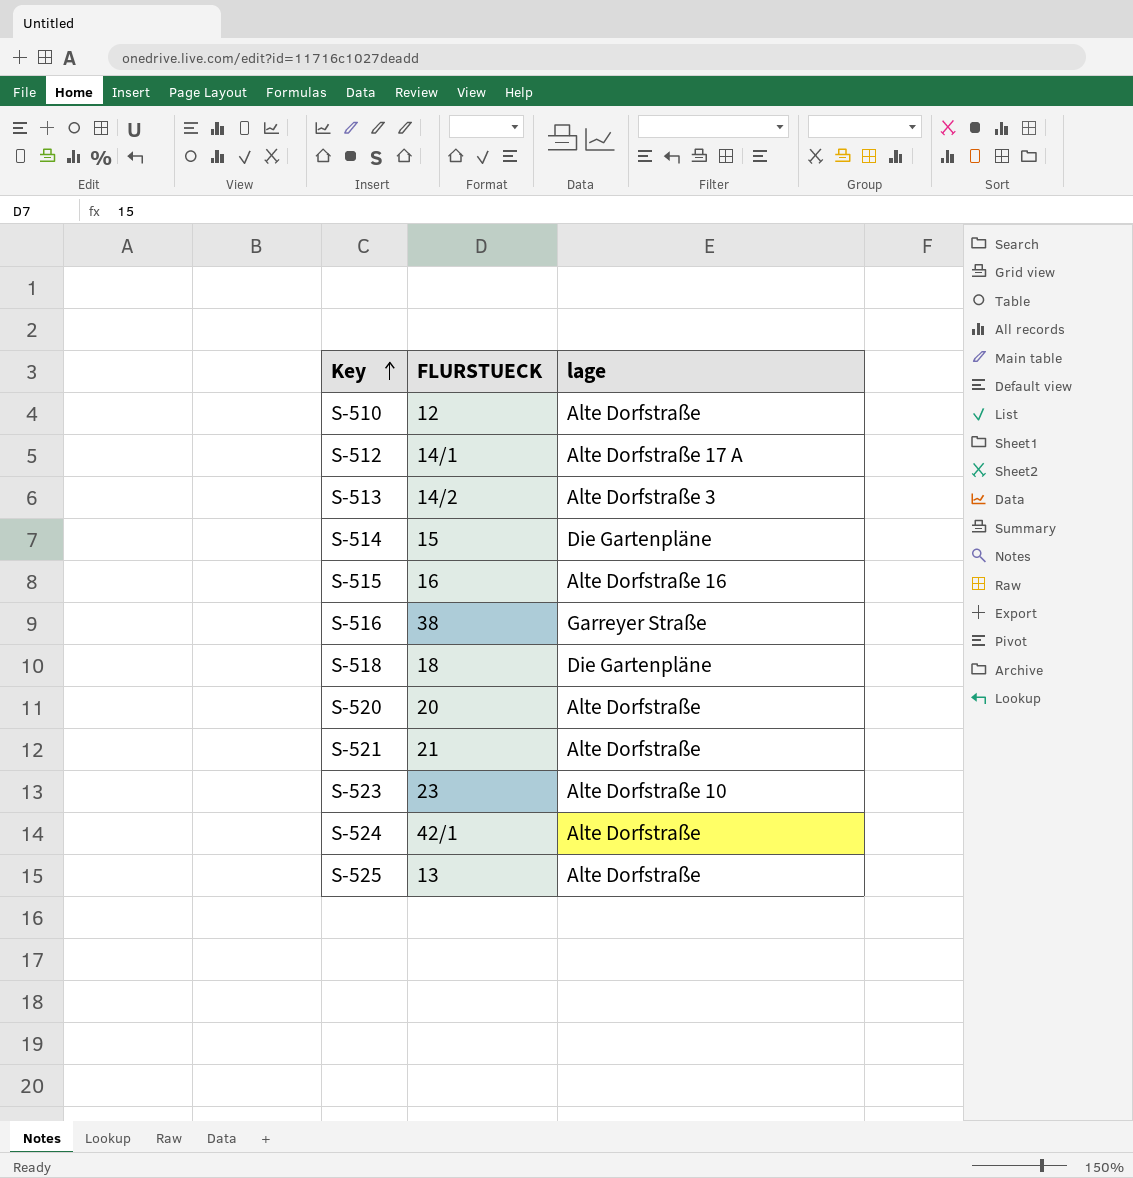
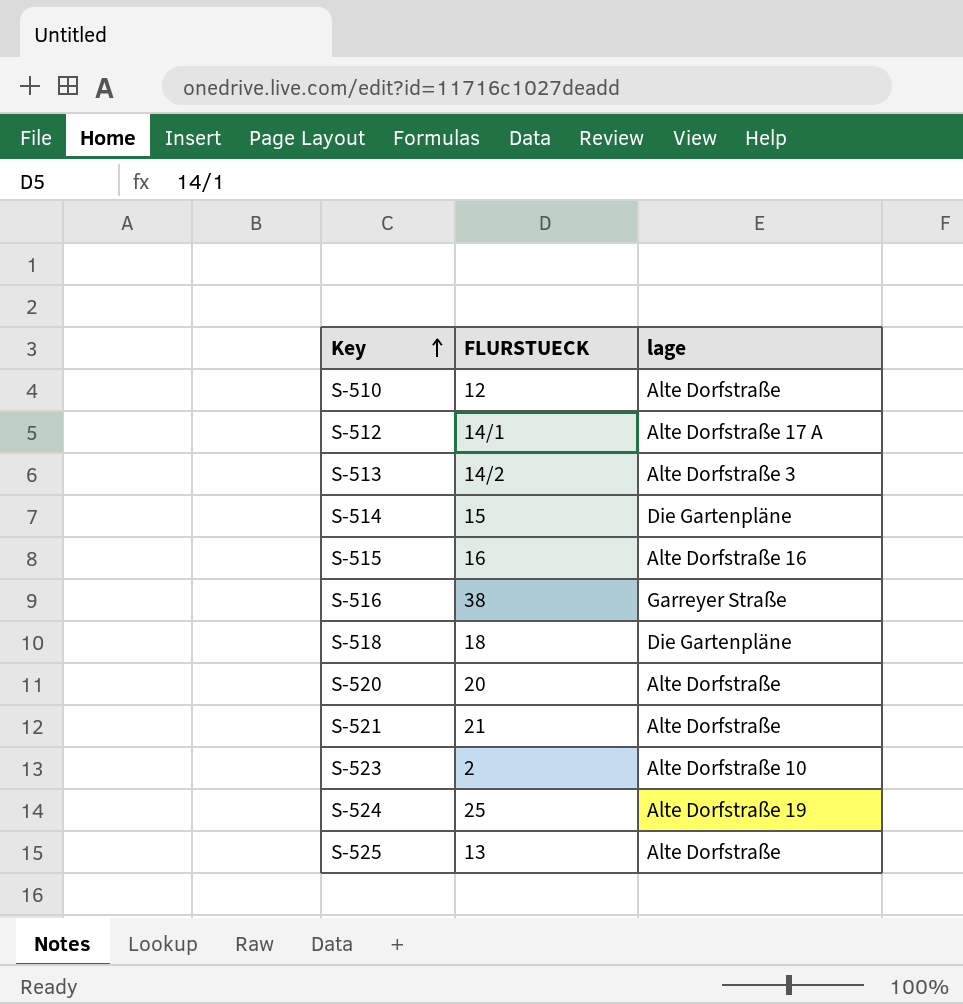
S-523 | FLURSTUECK: 23 -> 2
S-524 | FLURSTUECK: 42/1 -> 25
S-524 | lage: Alte Dorfstraße -> Alte Dorfstraße 19

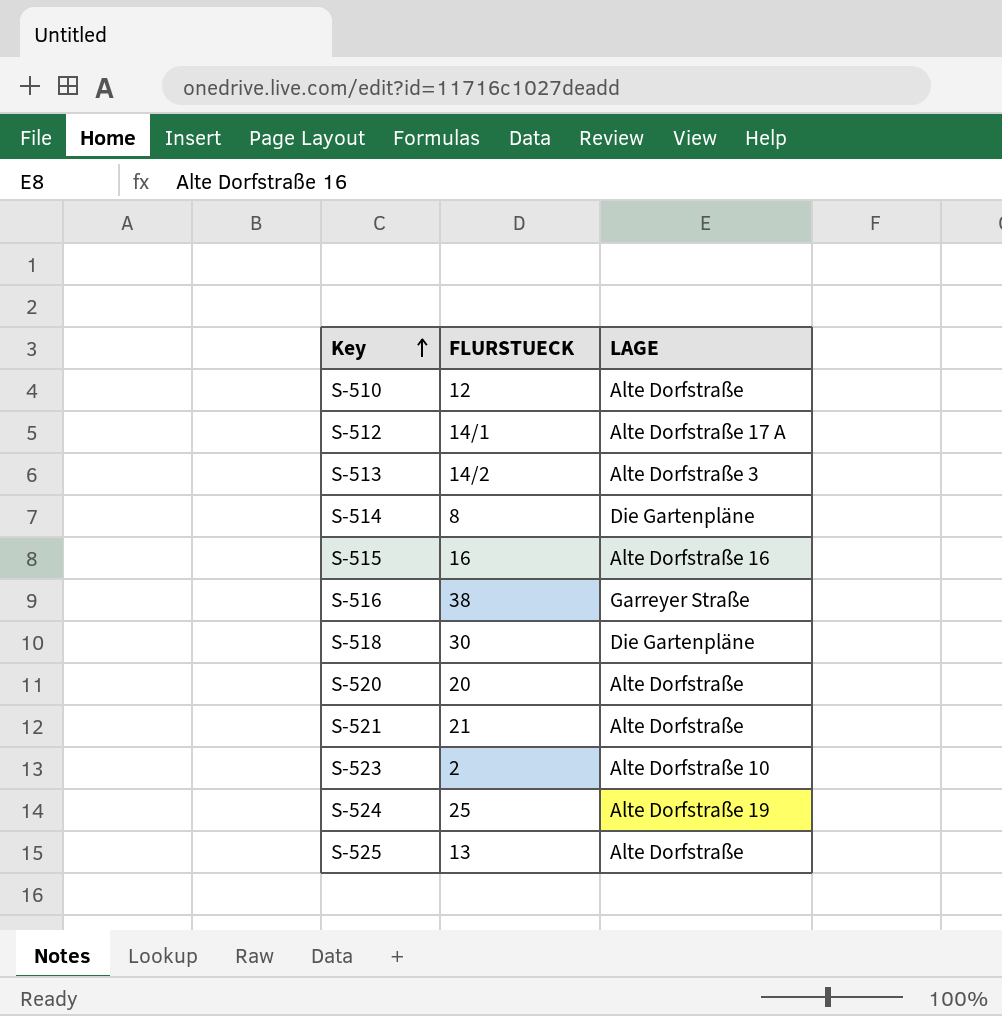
column name: lage -> LAGE
S-514 | FLURSTUECK: 15 -> 8
S-518 | FLURSTUECK: 18 -> 30

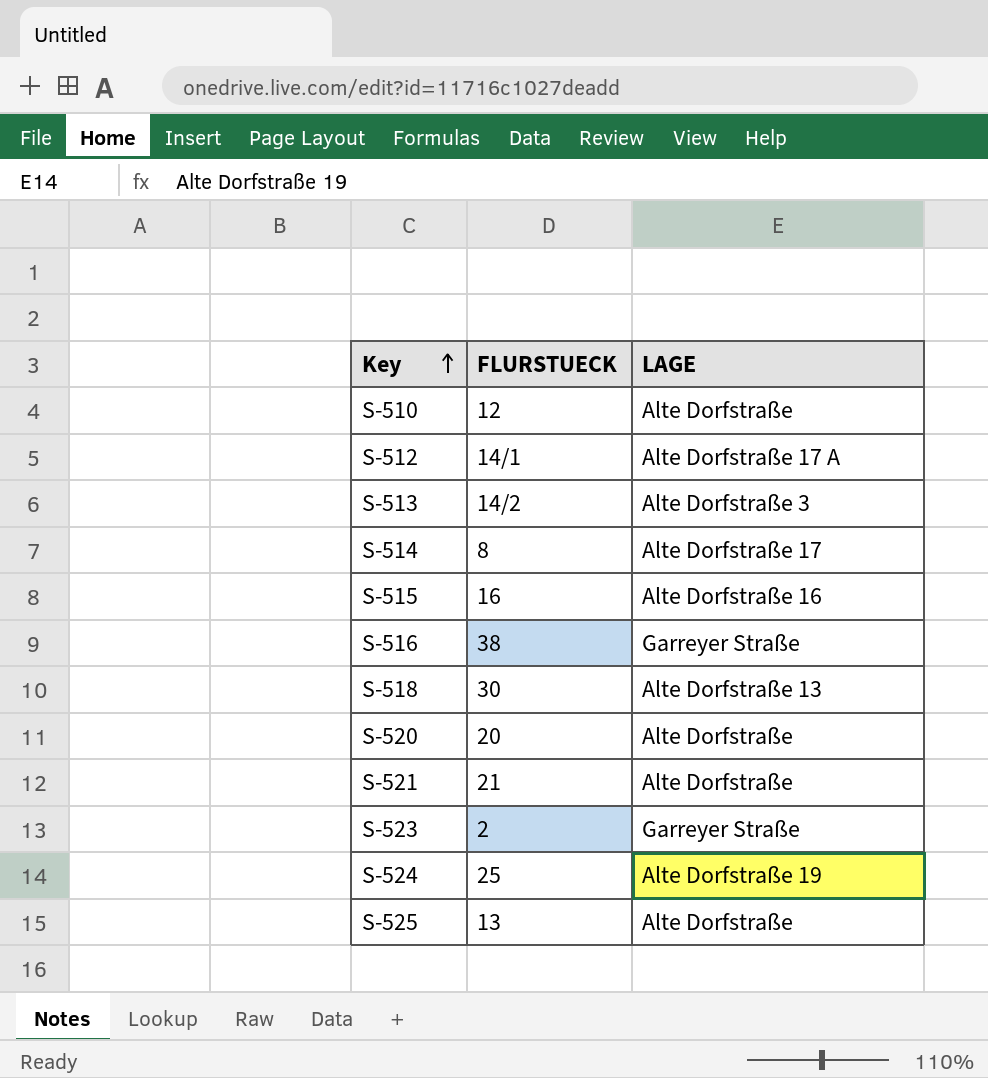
S-514 | LAGE: Die Gartenpläne -> Alte Dorfstraße 17
S-518 | LAGE: Die Gartenpläne -> Alte Dorfstraße 13
S-523 | LAGE: Alte Dorfstraße 10 -> Garreyer Straße

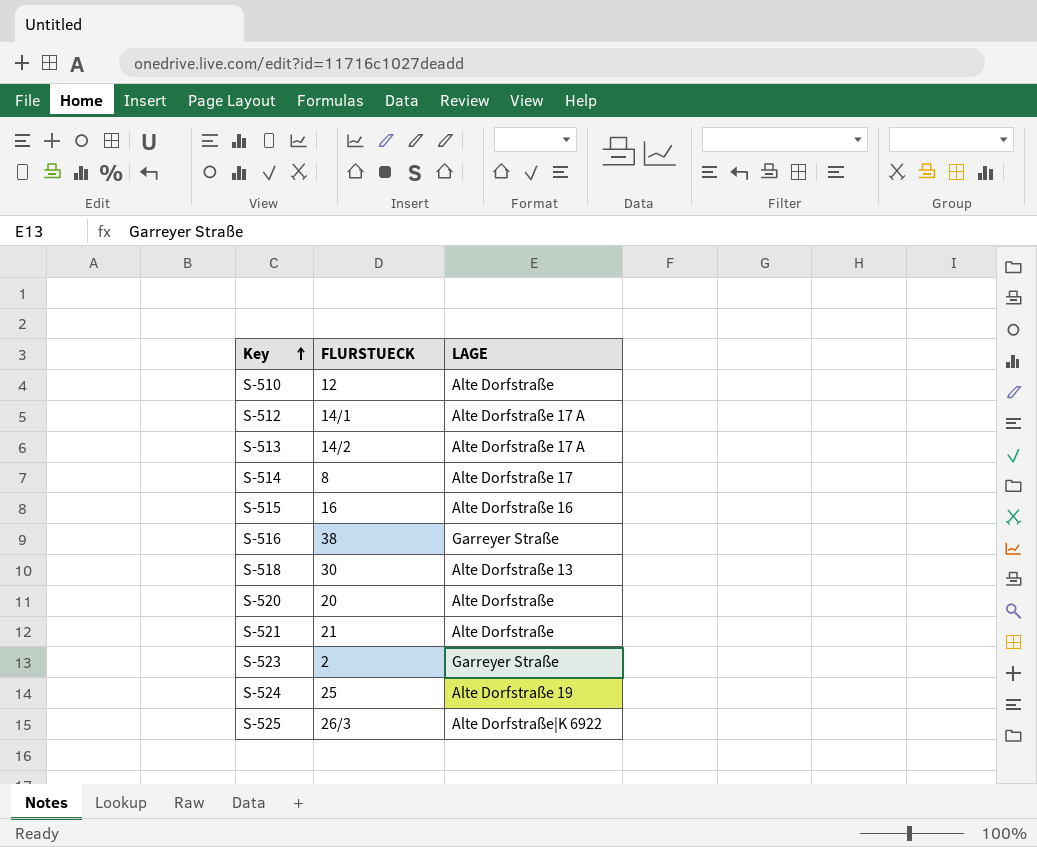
S-513 | LAGE: Alte Dorfstraße 3 -> Alte Dorfstraße 17 A
S-525 | FLURSTUECK: 13 -> 26/3
S-525 | LAGE: Alte Dorfstraße -> Alte Dorfstraße|K 6922

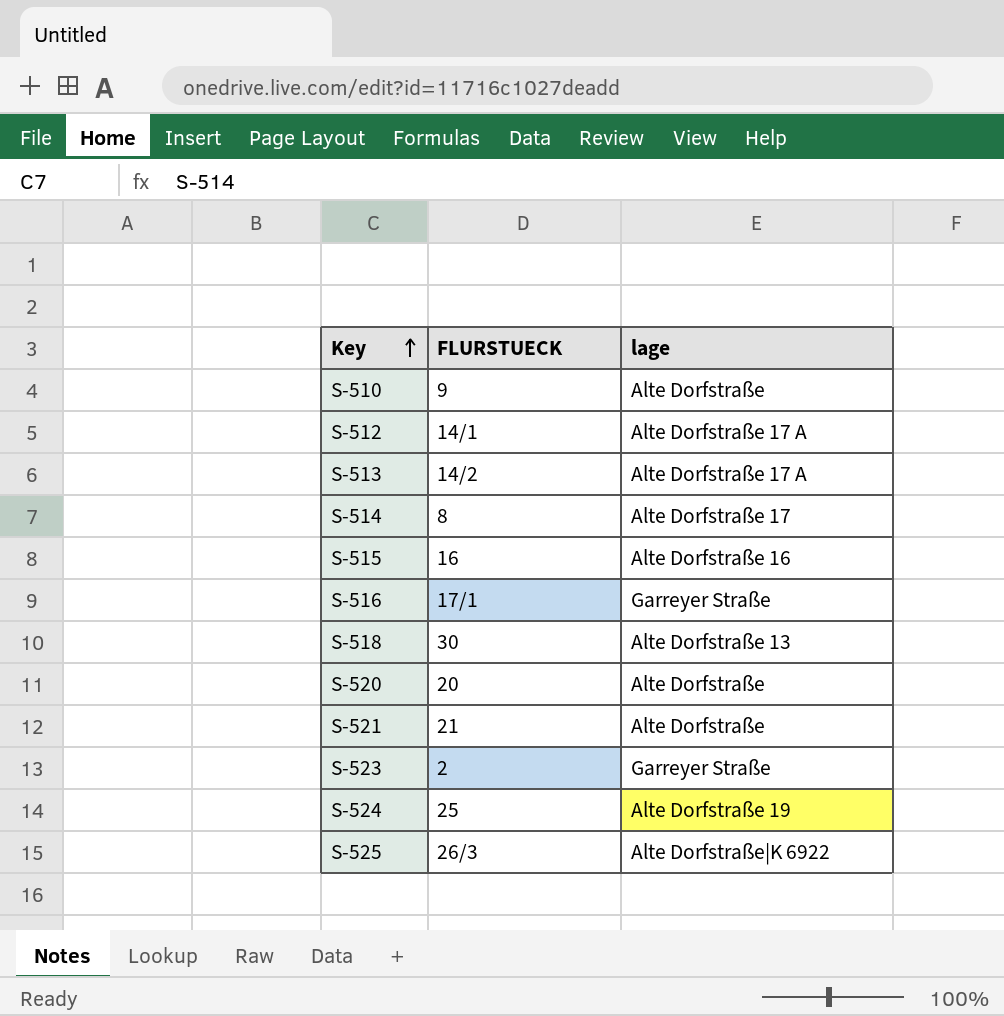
column name: LAGE -> lage
S-510 | FLURSTUECK: 12 -> 9
S-516 | FLURSTUECK: 38 -> 17/1

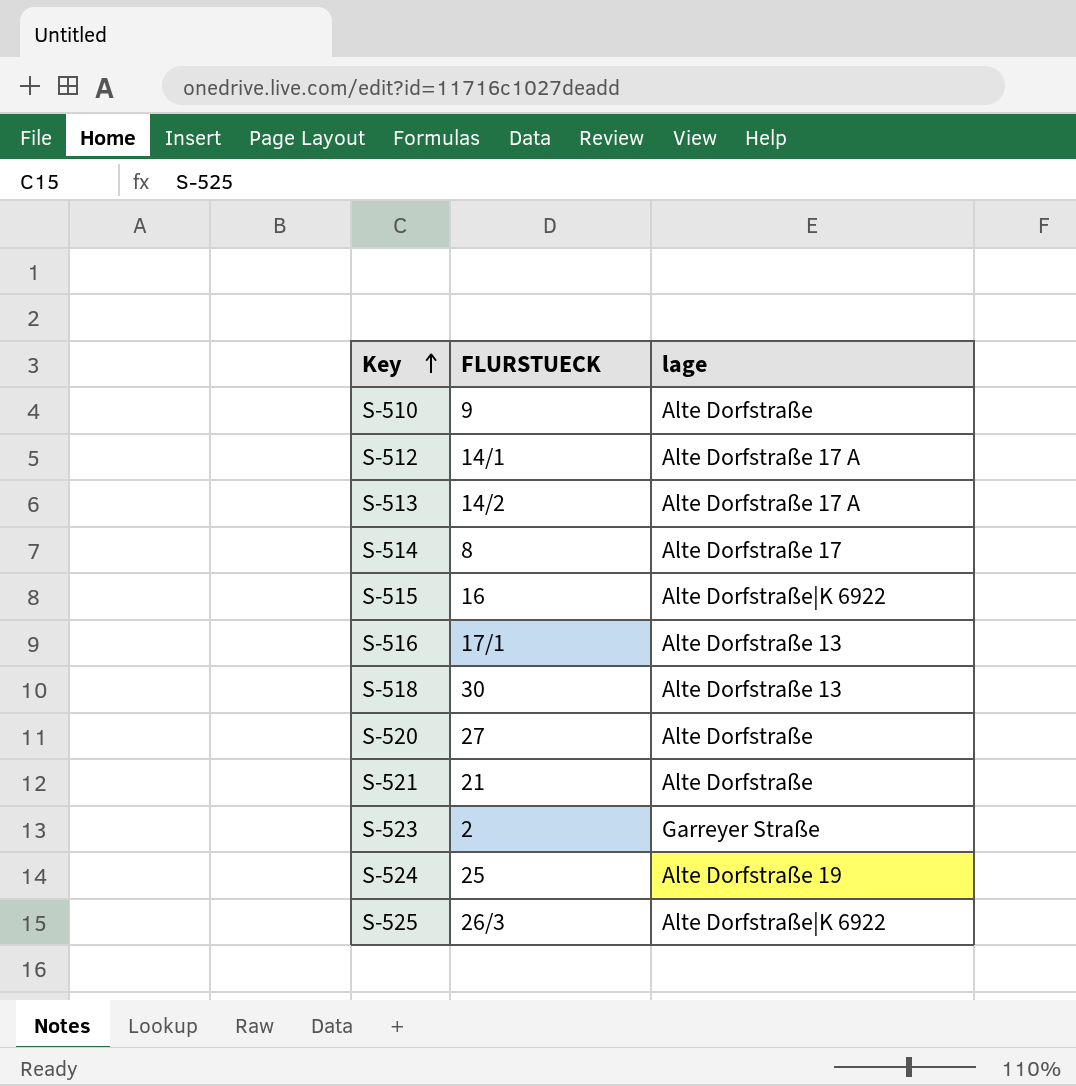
S-515 | lage: Alte Dorfstraße 16 -> Alte Dorfstraße|K 6922
S-516 | lage: Garreyer Straße -> Alte Dorfstraße 13
S-520 | FLURSTUECK: 20 -> 27

